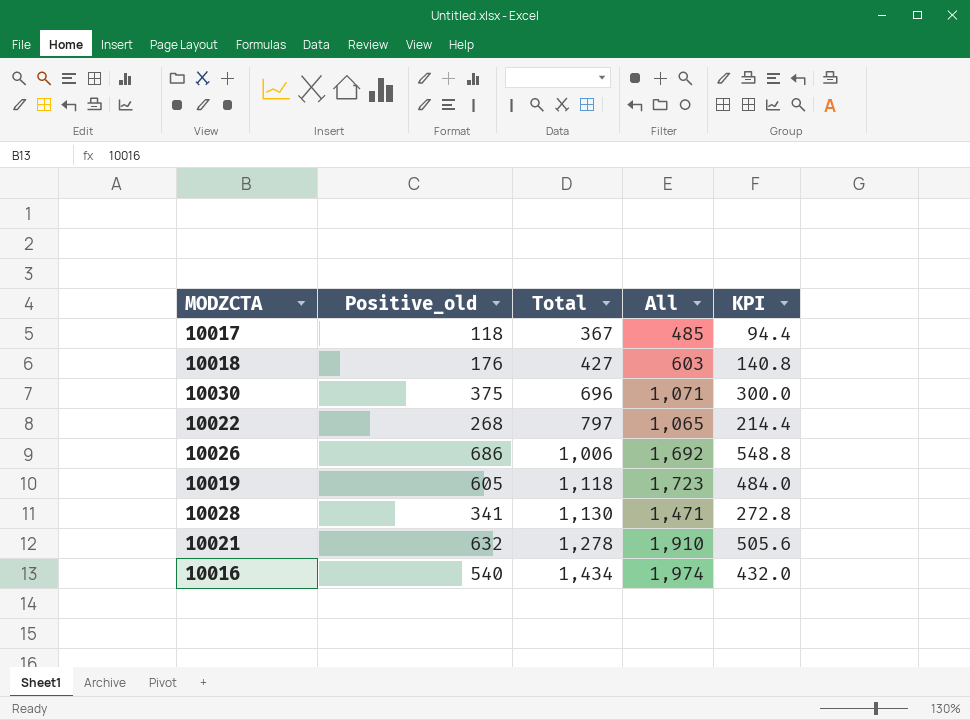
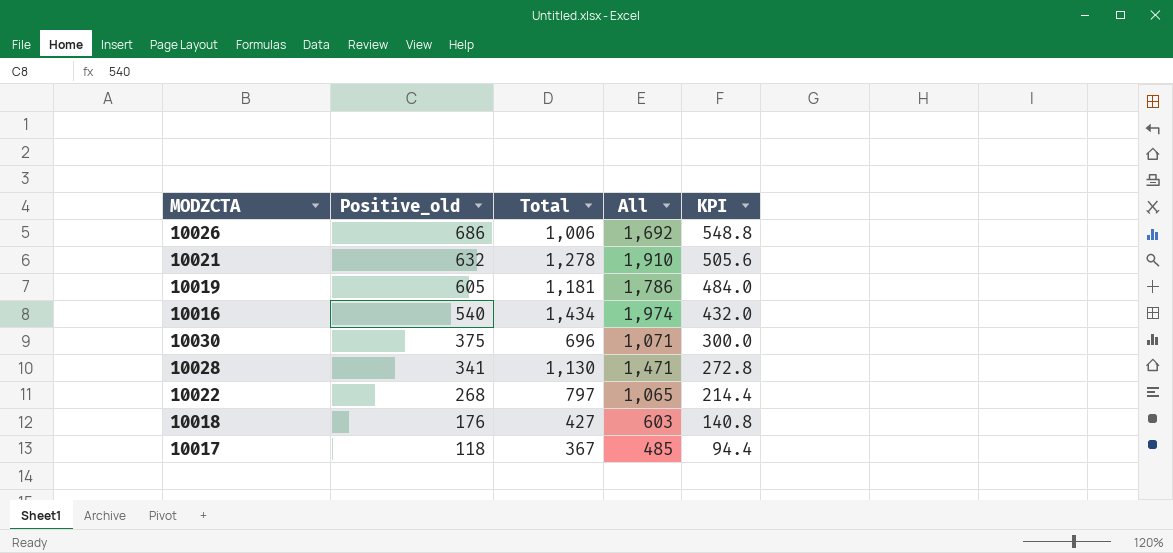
row order: Total ascending -> Positive_old descending
10019 | Total: 1,118 -> 1,181
10019 | All: 1,723 -> 1,786

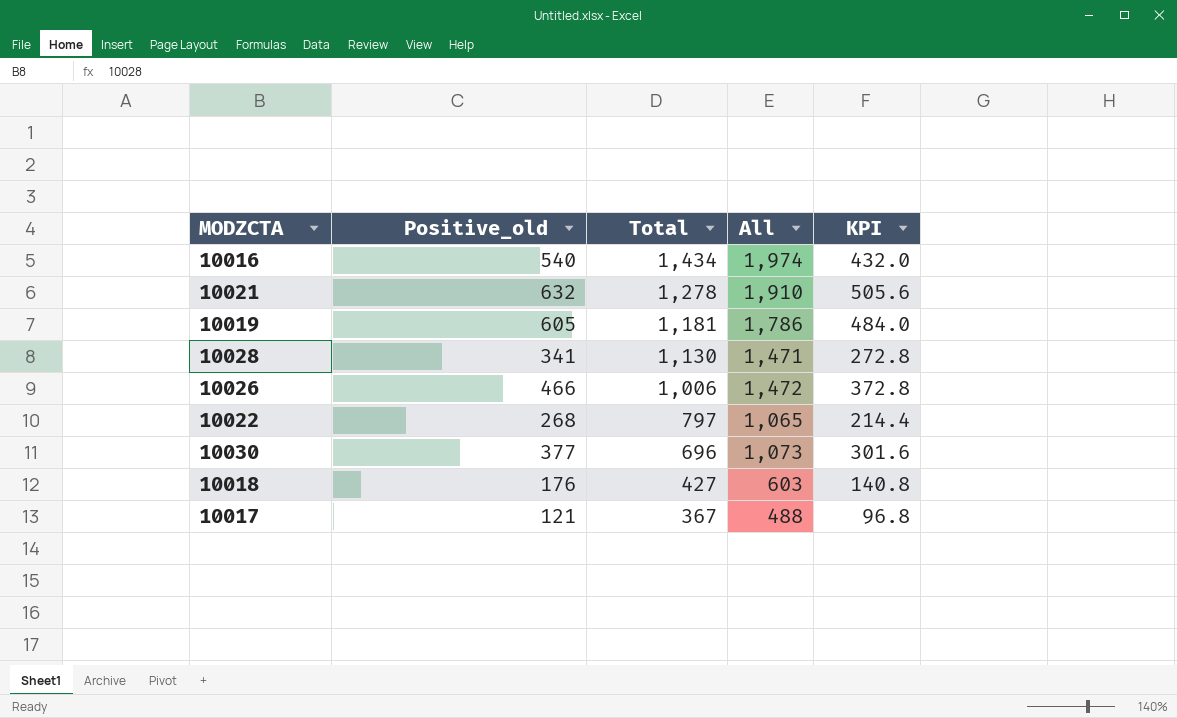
row order: Positive_old descending -> Total descending
10026 | Positive_old: 686 -> 466
10026 | All: 1,692 -> 1,472
10026 | KPI: 548.8 -> 372.8
10030 | Positive_old: 375 -> 377
10030 | All: 1,071 -> 1,073
10030 | KPI: 300.0 -> 301.6
10017 | Positive_old: 118 -> 121
10017 | All: 485 -> 488
10017 | KPI: 94.4 -> 96.8

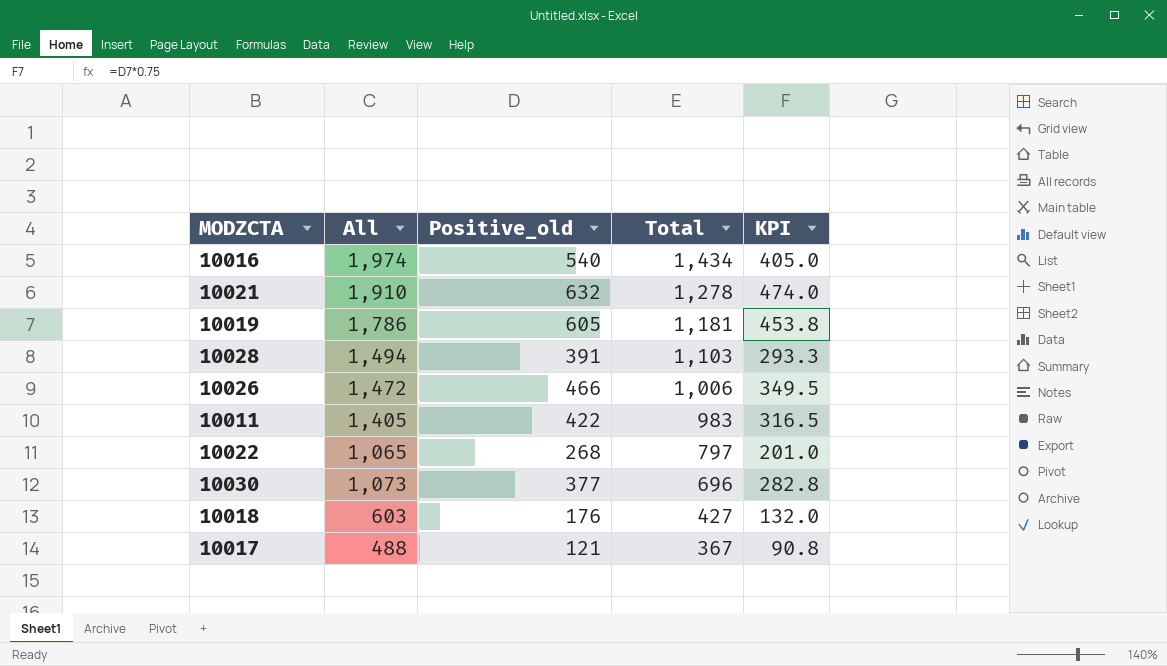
column All | position: 4 -> 2
column KPI | formula: [Positive_old] * 0.8 -> [Positive_old] * 0.75
10028 | All: 1,471 -> 1,494
10028 | Positive_old: 341 -> 391
10028 | Total: 1,130 -> 1,103
row 10011: none -> 1,405 | 422 | 983 | 316.5

